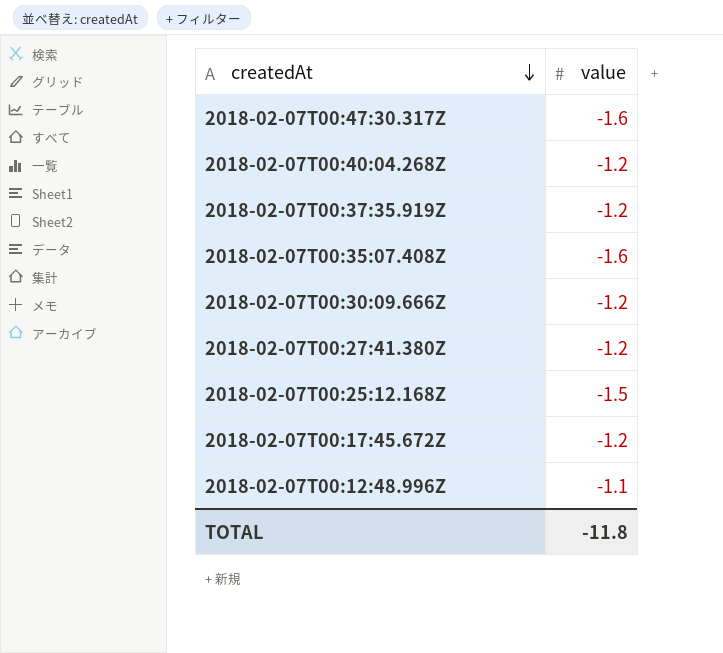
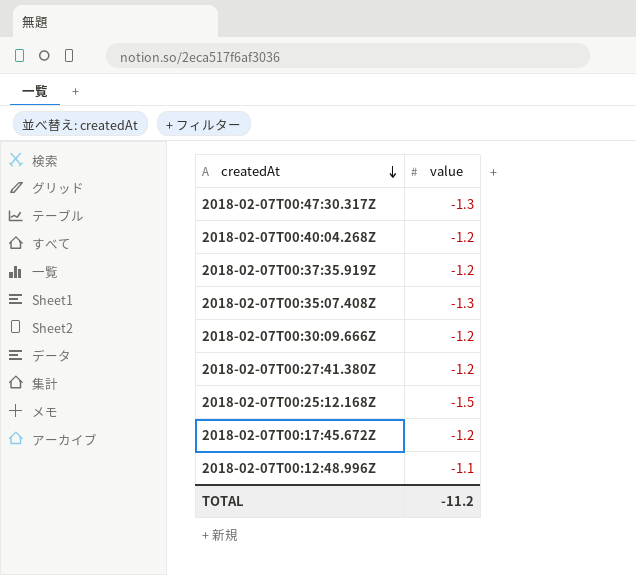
2018-02-07T00:47:30.317Z | value: -1.6 -> -1.3
2018-02-07T00:35:07.408Z | value: -1.6 -> -1.3
TOTAL | value: -11.8 -> -11.2

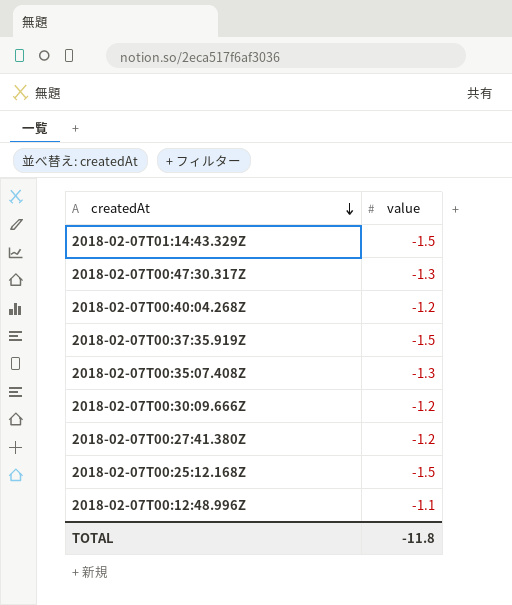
row 2018-02-07T00:17:45.672Z: -1.2 -> none
row 2018-02-07T01:14:43.329Z: none -> -1.5
2018-02-07T00:37:35.919Z | value: -1.2 -> -1.5
TOTAL | value: -11.2 -> -11.8

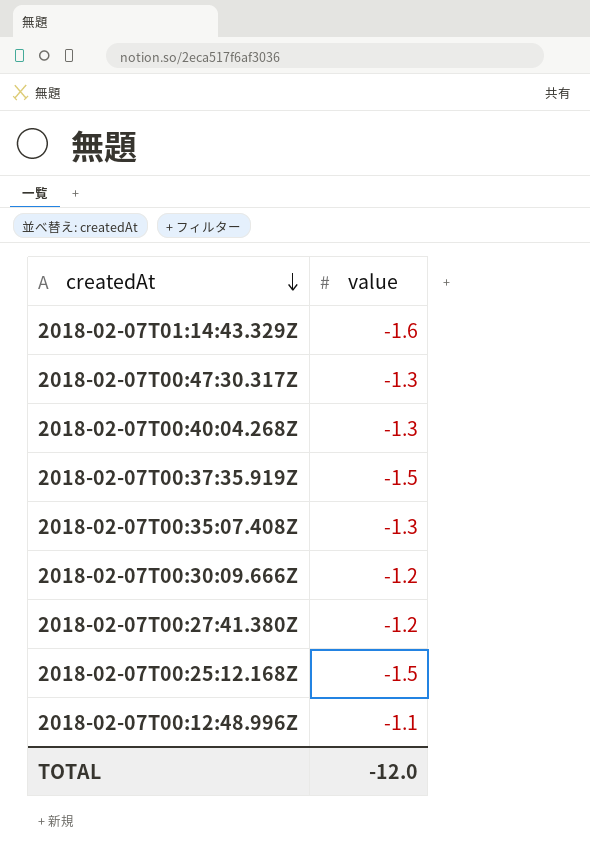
2018-02-07T01:14:43.329Z | value: -1.5 -> -1.6
2018-02-07T00:40:04.268Z | value: -1.2 -> -1.3
TOTAL | value: -11.8 -> -12.0

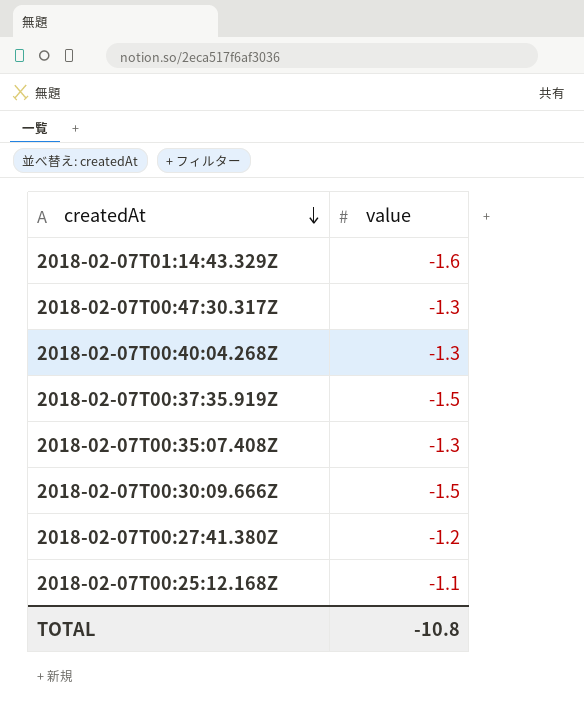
row 2018-02-07T00:12:48.996Z: -1.1 -> none
2018-02-07T00:30:09.666Z | value: -1.2 -> -1.5
2018-02-07T00:25:12.168Z | value: -1.5 -> -1.1
TOTAL | value: -12.0 -> -10.8

